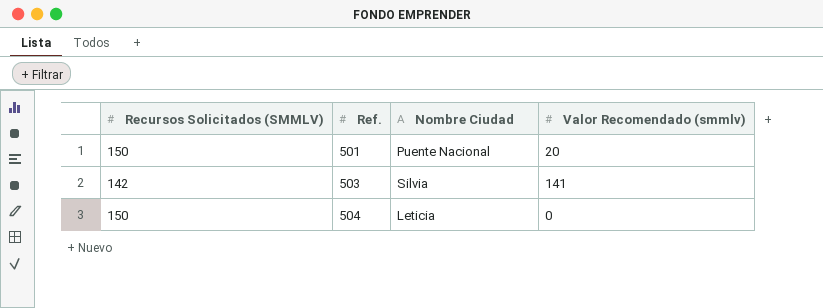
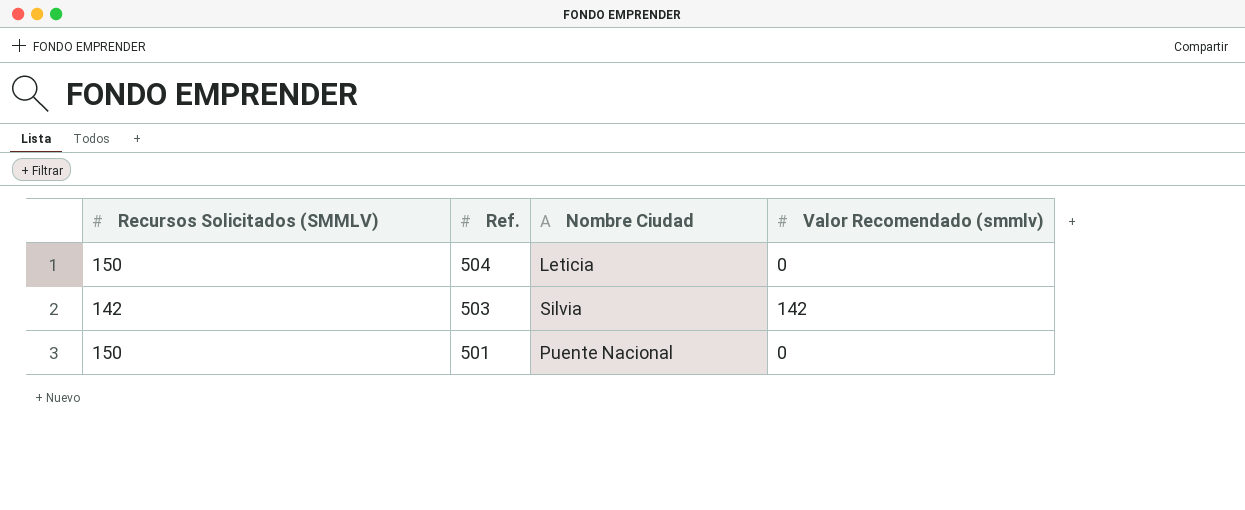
row order: Ref. ascending -> Ref. descending
503 | Valor Recomendado (smmlv): 141 -> 142
501 | Valor Recomendado (smmlv): 20 -> 0

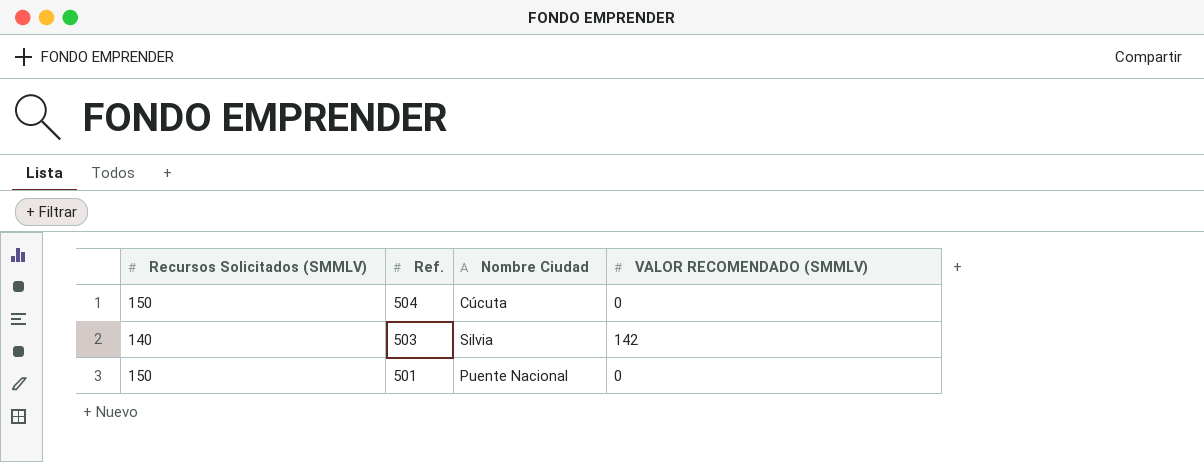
column name: Valor Recomendado (smmlv) -> VALOR RECOMENDADO (SMMLV)
504 | Nombre Ciudad: Leticia -> Cúcuta
503 | Recursos Solicitados (SMMLV): 142 -> 140

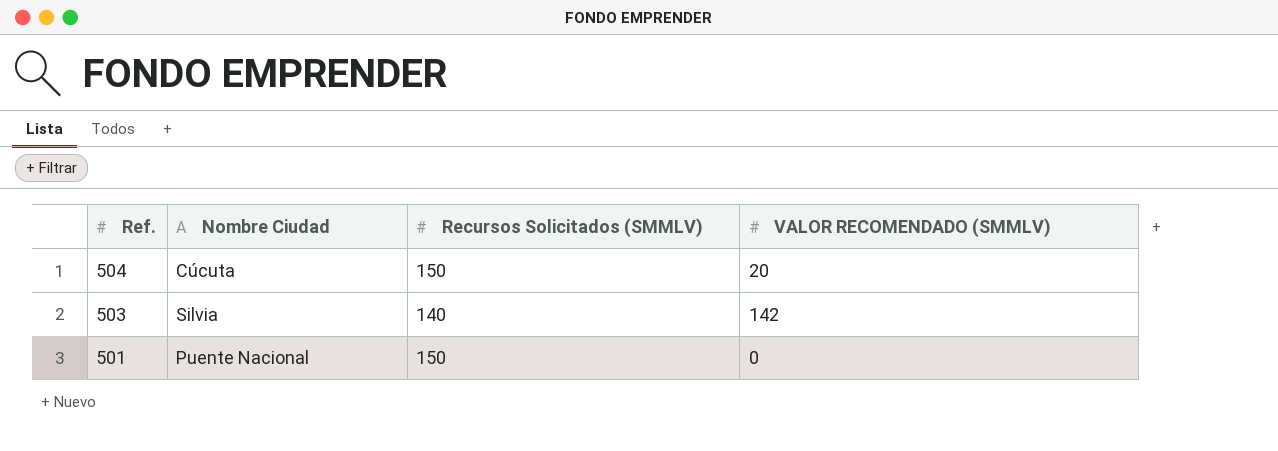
column Recursos Solicitados (SMMLV) | position: 1 -> 3
504 | VALOR RECOMENDADO (SMMLV): 0 -> 20

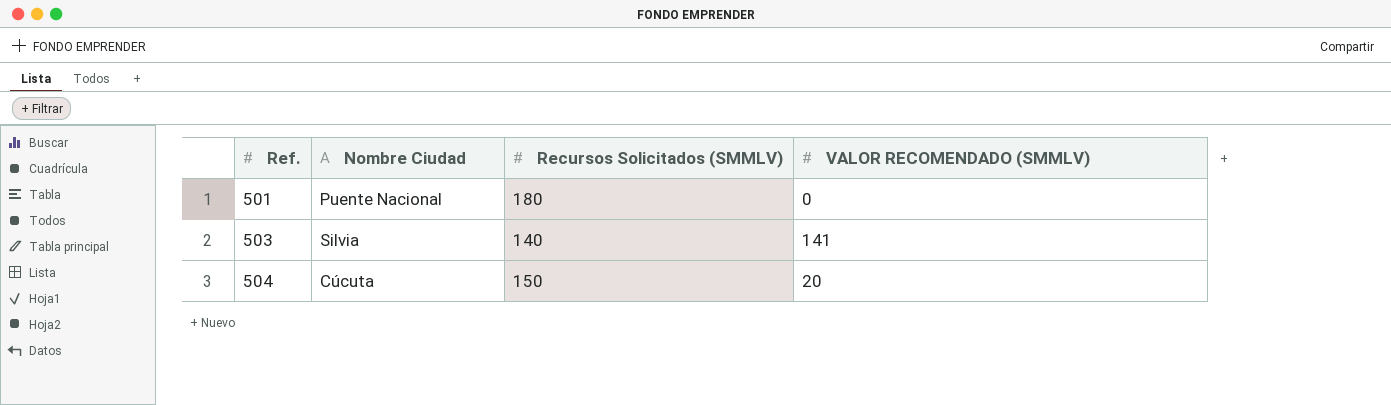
row order: Ref. descending -> Ref. ascending
501 | Recursos Solicitados (SMMLV): 150 -> 180
503 | VALOR RECOMENDADO (SMMLV): 142 -> 141

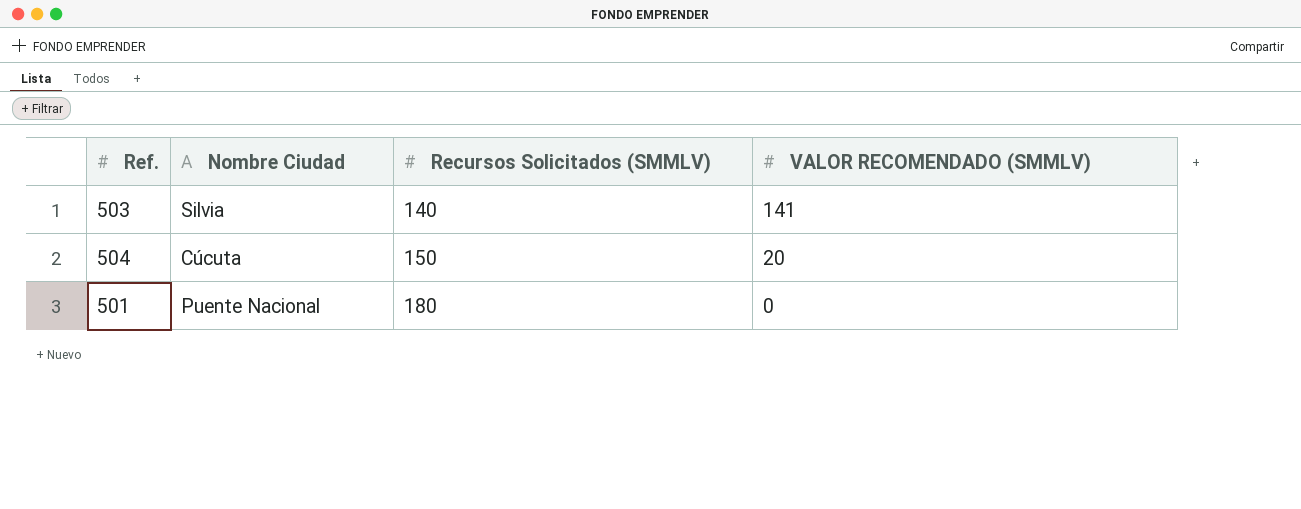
row order: Ref. ascending -> Recursos Solicitados (SMMLV) ascending

